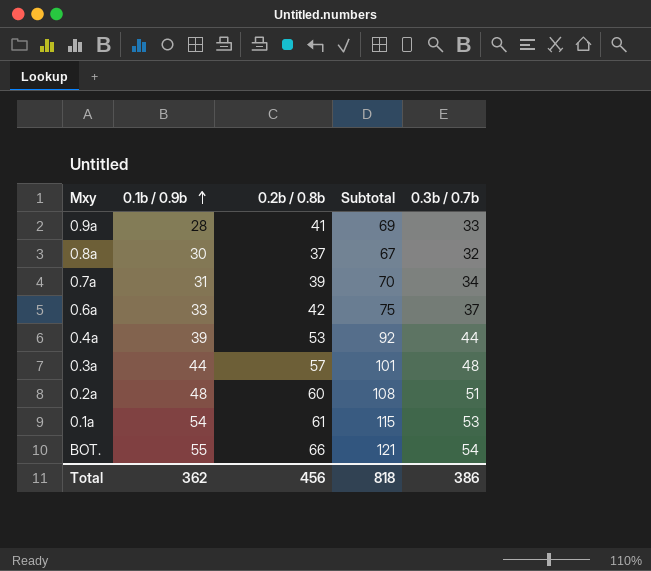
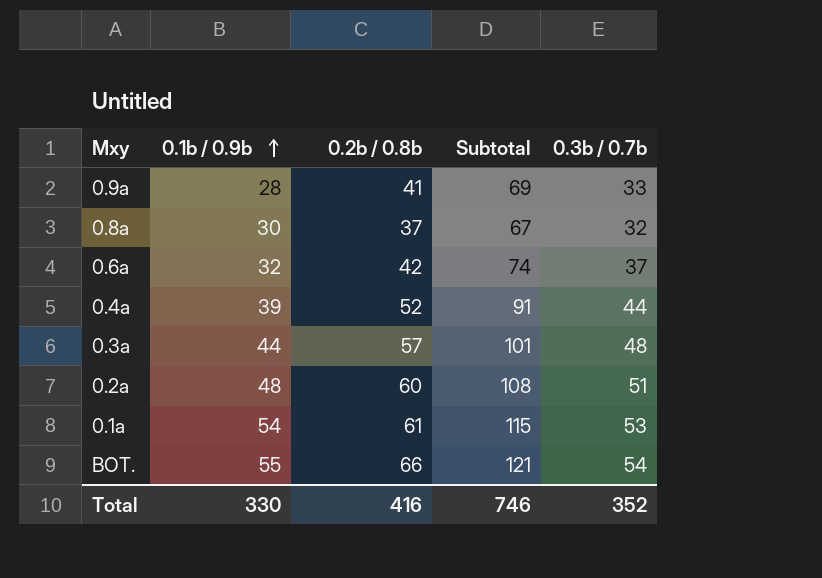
row 0.7a: 31 | 39 | 70 | 34 -> none
0.6a | 0.1b / 0.9b: 33 -> 32
0.6a | Subtotal: 75 -> 74
0.4a | 0.2b / 0.8b: 53 -> 52
0.4a | Subtotal: 92 -> 91
Total | 0.1b / 0.9b: 362 -> 330
Total | 0.2b / 0.8b: 456 -> 416
Total | Subtotal: 818 -> 746
Total | 0.3b / 0.7b: 386 -> 352

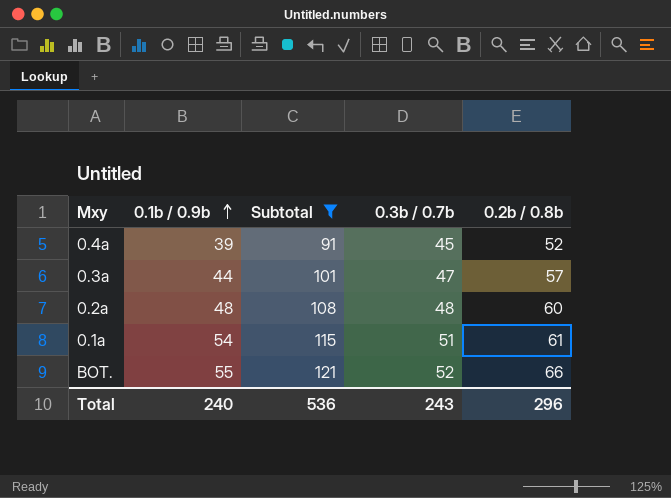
filter: none -> Subtotal >= 91
column 0.2b / 0.8b | position: 3 -> 5
0.4a | 0.3b / 0.7b: 44 -> 45
0.3a | 0.3b / 0.7b: 48 -> 47
0.2a | 0.3b / 0.7b: 51 -> 48
0.1a | 0.3b / 0.7b: 53 -> 51
BOT. | 0.3b / 0.7b: 54 -> 52
Total | 0.1b / 0.9b: 330 -> 240
Total | Subtotal: 746 -> 536
Total | 0.3b / 0.7b: 352 -> 243
Total | 0.2b / 0.8b: 416 -> 296

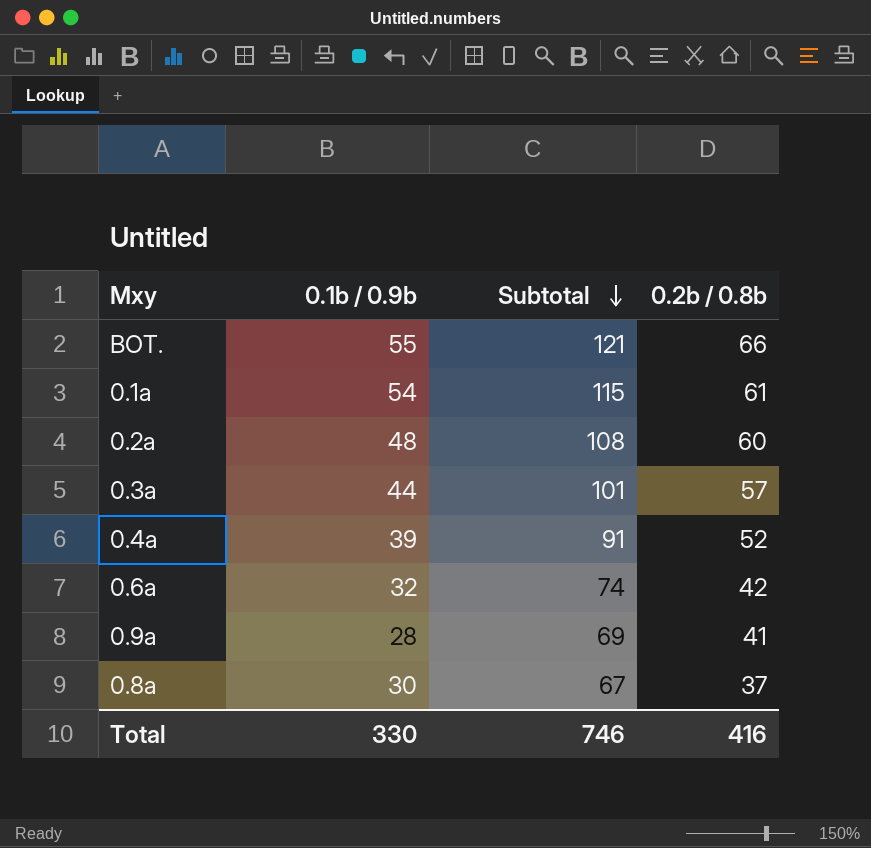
filter: Subtotal >= 91 -> none
row order: 0.1b / 0.9b ascending -> Subtotal descending
column 0.3b / 0.7b | position: 4 -> none
Total | 0.1b / 0.9b: 240 -> 330
Total | Subtotal: 536 -> 746
Total | 0.2b / 0.8b: 296 -> 416

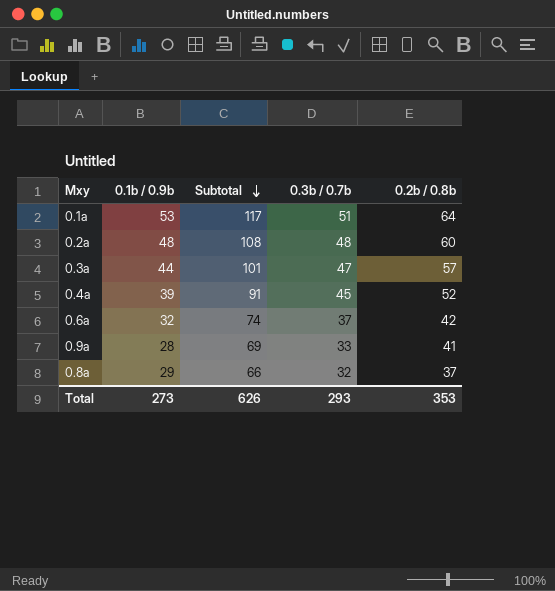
column 0.3b / 0.7b | position: none -> 4
row BOT.: 55 | 121 | 66 -> none
0.1a | 0.1b / 0.9b: 54 -> 53
0.1a | Subtotal: 115 -> 117
0.1a | 0.2b / 0.8b: 61 -> 64
0.8a | 0.1b / 0.9b: 30 -> 29
0.8a | Subtotal: 67 -> 66
Total | 0.1b / 0.9b: 330 -> 273
Total | Subtotal: 746 -> 626
Total | 0.2b / 0.8b: 416 -> 353

